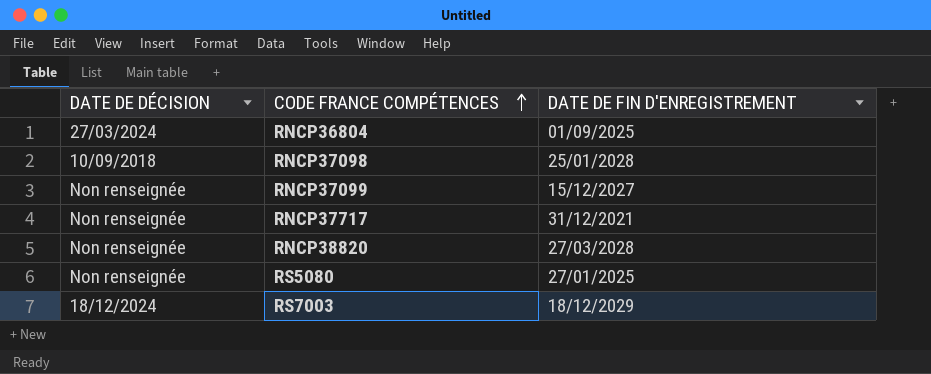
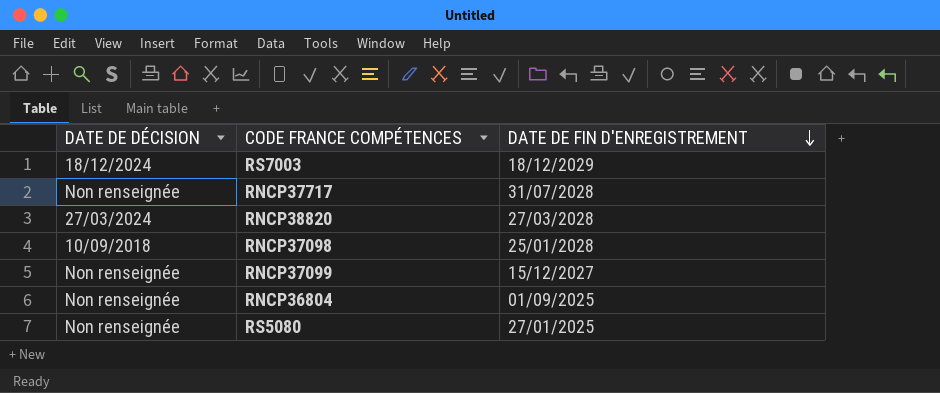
row order: CODE FRANCE COMPÉTENCES ascending -> DATE DE FIN D'ENREGISTREMENT descending
RNCP37717 | DATE DE FIN D'ENREGISTREMENT: 31/12/2021 -> 31/07/2028
RNCP38820 | DATE DE DÉCISION: Non renseignée -> 27/03/2024
RNCP36804 | DATE DE DÉCISION: 27/03/2024 -> Non renseignée

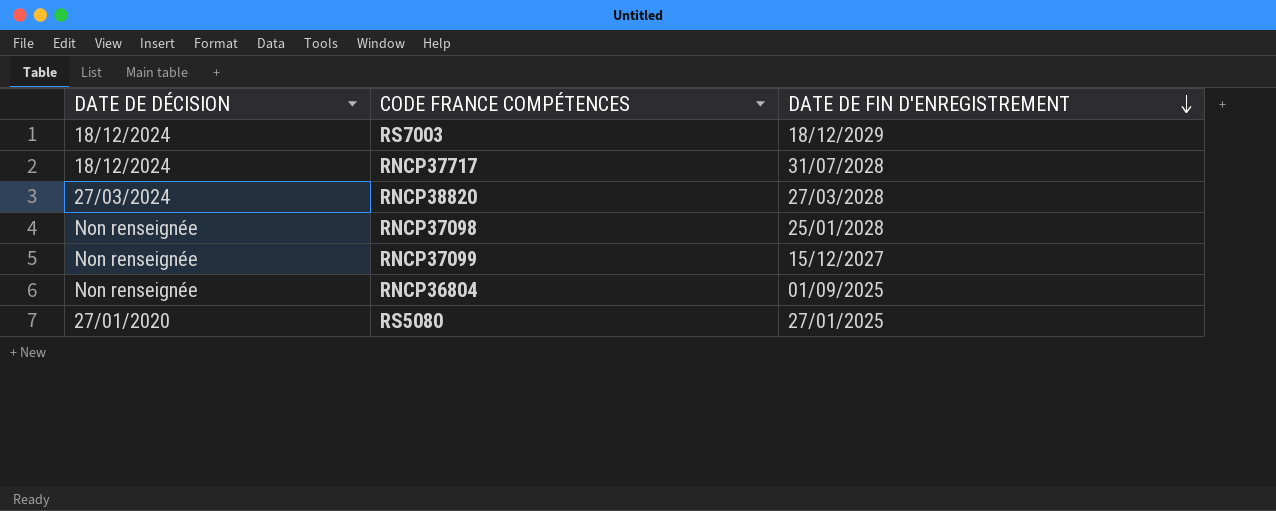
RNCP37717 | DATE DE DÉCISION: Non renseignée -> 18/12/2024
RNCP37098 | DATE DE DÉCISION: 10/09/2018 -> Non renseignée
RS5080 | DATE DE DÉCISION: Non renseignée -> 27/01/2020

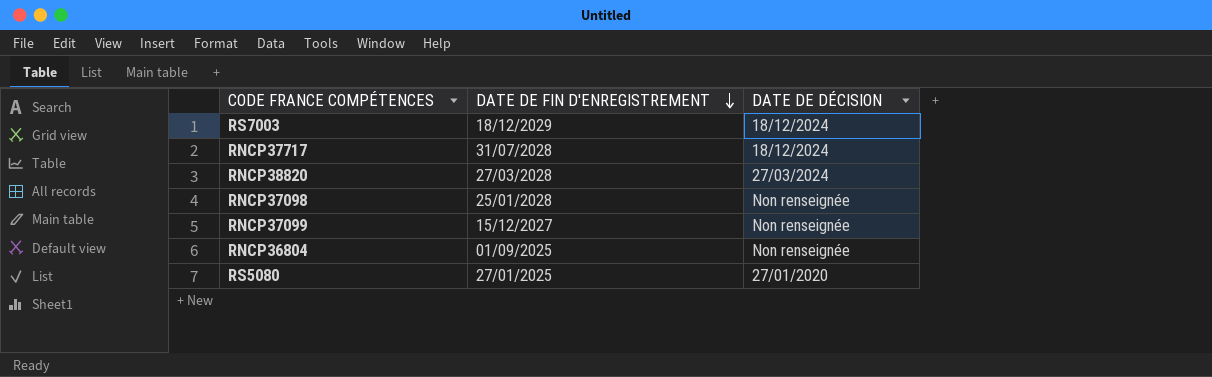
column DATE DE DÉCISION | position: 1 -> 3

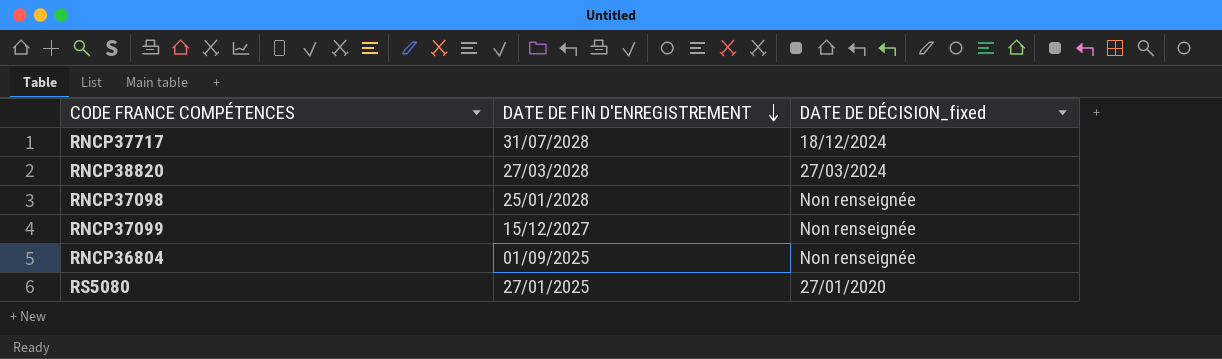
column name: DATE DE DÉCISION -> DATE DE DÉCISION_fixed
row RS7003: 18/12/2029 | 18/12/2024 -> none

